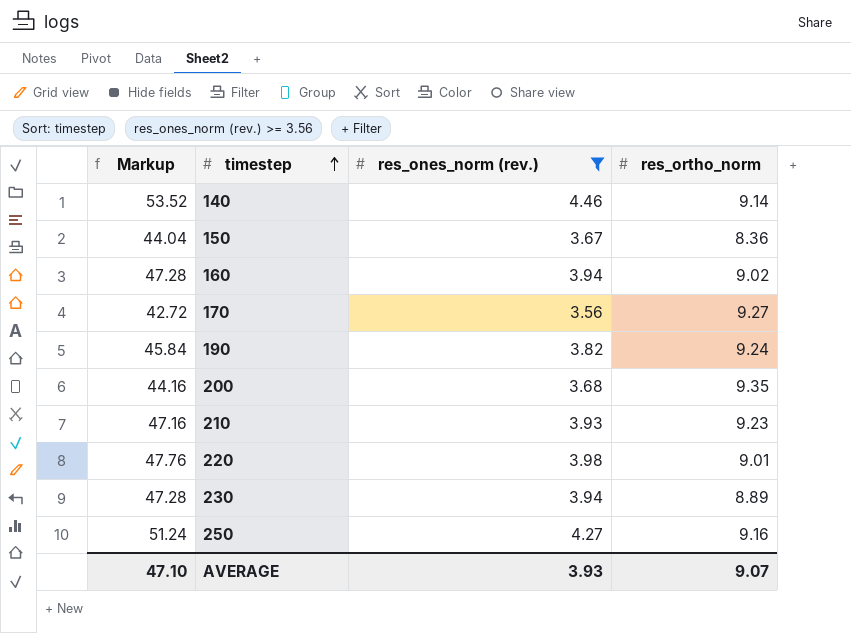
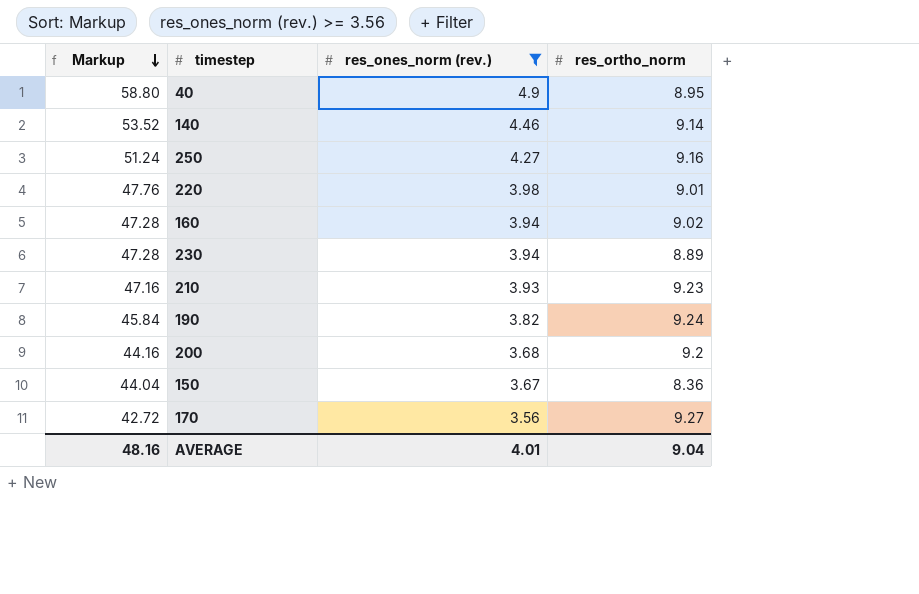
row order: timestep ascending -> Markup descending
row 40: none -> 58.80 | 4.9 | 8.95
200 | res_ortho_norm: 9.35 -> 9.2
AVERAGE | Markup: 47.10 -> 48.16
AVERAGE | res_ones_norm (rev.): 3.93 -> 4.01
AVERAGE | res_ortho_norm: 9.07 -> 9.04

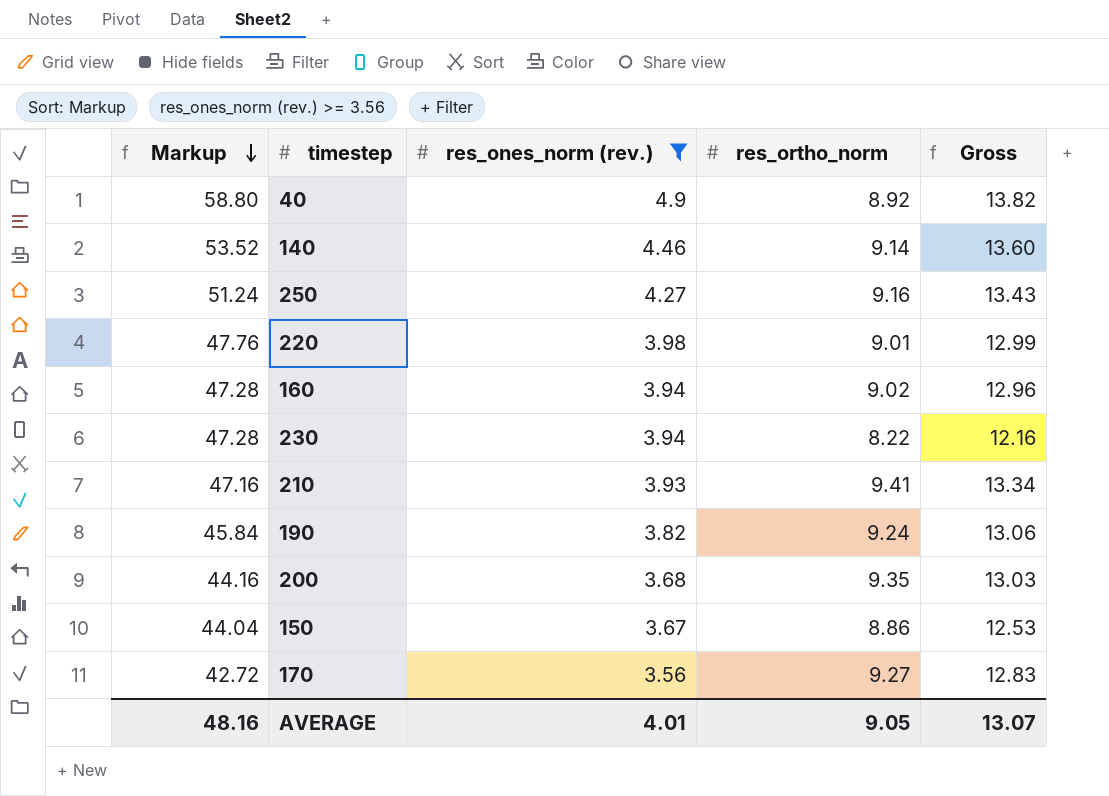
column Gross | formula: none -> [res_ones_norm (rev.)] + [res_ortho_norm]
40 | res_ortho_norm: 8.95 -> 8.92
230 | res_ortho_norm: 8.89 -> 8.22
210 | res_ortho_norm: 9.23 -> 9.41
200 | res_ortho_norm: 9.2 -> 9.35
150 | res_ortho_norm: 8.36 -> 8.86
AVERAGE | res_ortho_norm: 9.04 -> 9.05

